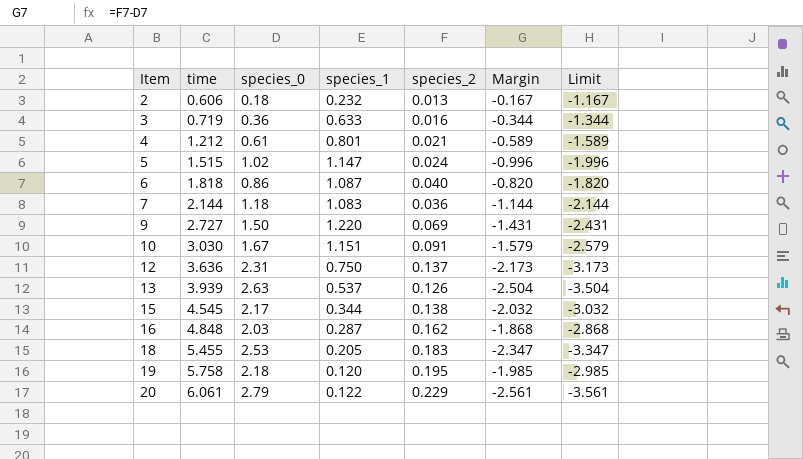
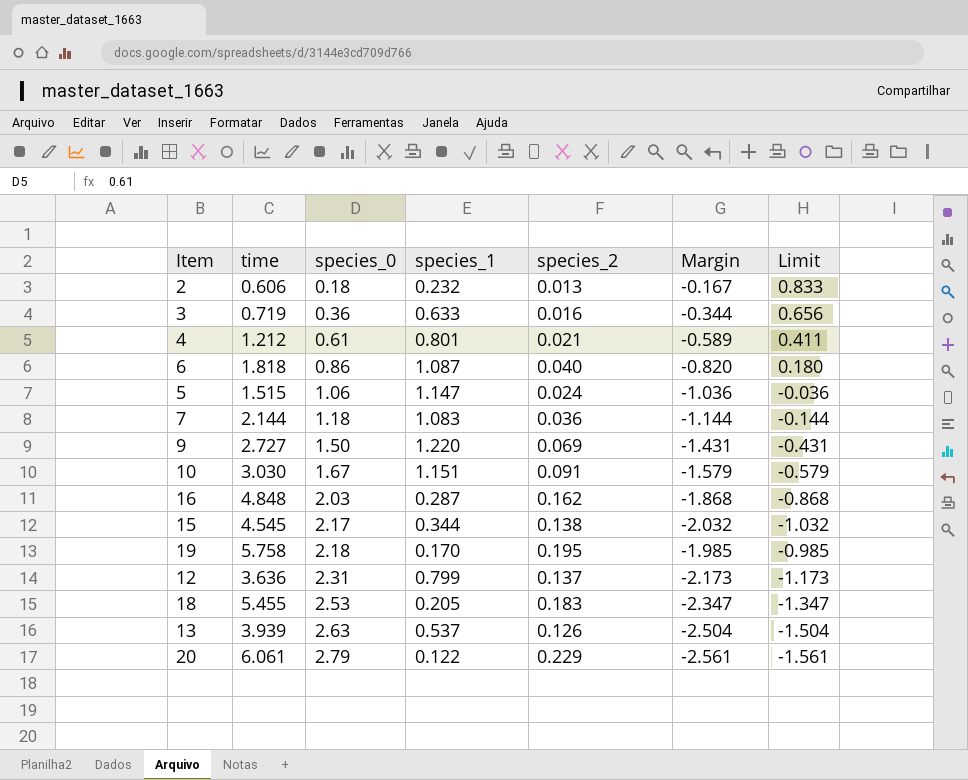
row order: Item ascending -> species_0 ascending
column Limit | formula: [Margin] - 1 -> [Margin] + 1
5 | species_0: 1.02 -> 1.06
5 | Margin: -0.996 -> -1.036
19 | species_1: 0.120 -> 0.170
12 | species_1: 0.750 -> 0.799

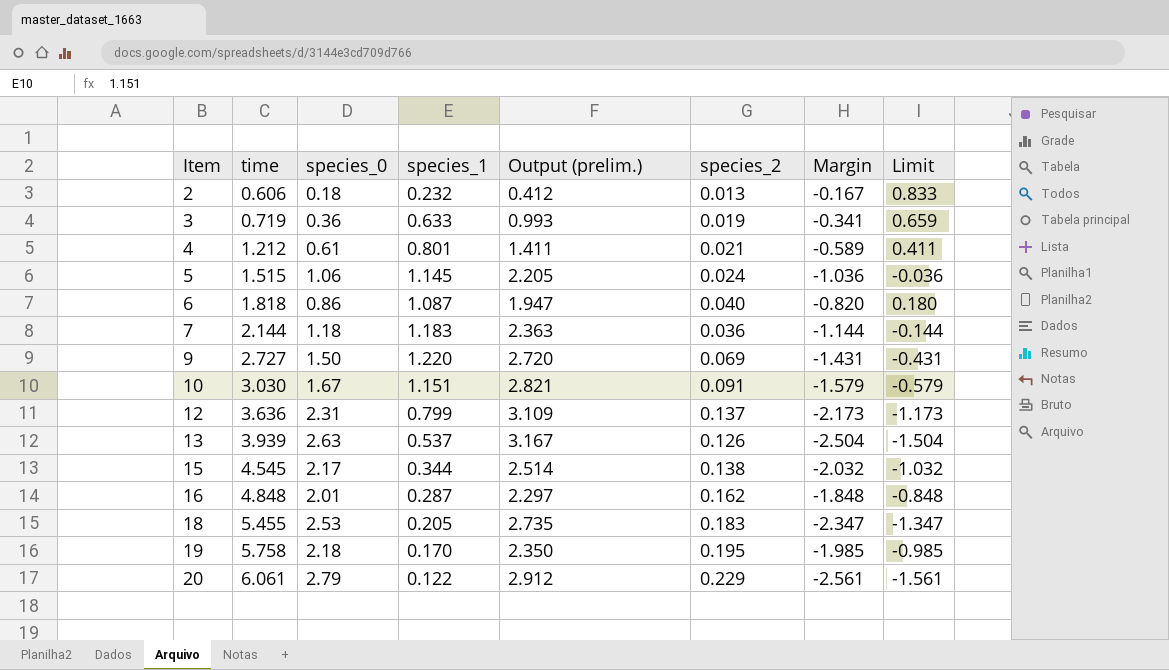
row order: species_0 ascending -> Item ascending
column Output (prelim.) | formula: none -> [species_0] + [species_1]
3 | species_2: 0.016 -> 0.019
3 | Margin: -0.344 -> -0.341
3 | Limit: 0.656 -> 0.659
5 | species_1: 1.147 -> 1.145
7 | species_1: 1.083 -> 1.183
16 | species_0: 2.03 -> 2.01
16 | Margin: -1.868 -> -1.848
16 | Limit: -0.868 -> -0.848

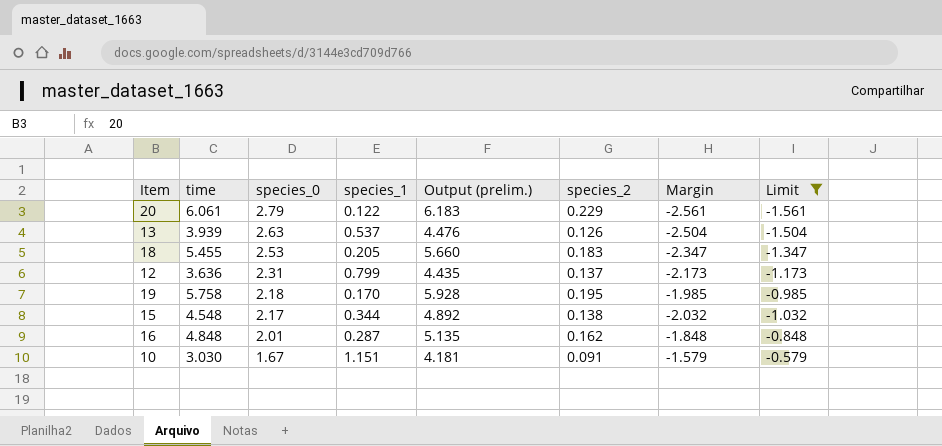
filter: none -> Limit <= -0.579
row order: Item ascending -> species_0 descending
column Output (prelim.) | formula: [species_0] + [species_1] -> [time] + [species_1]
15 | time: 4.545 -> 4.548

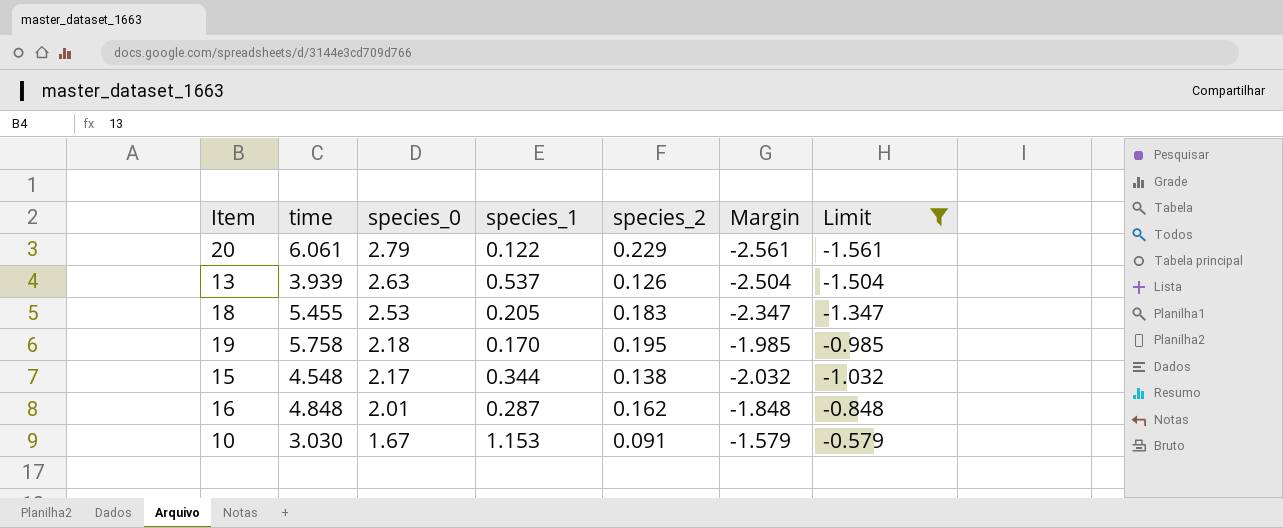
column Output (prelim.) | formula: [time] + [species_1] -> none
row 12: 3.636 | 2.31 | 0.799 | 4.435 | 0.137 | -2.173 | -1.173 -> none
10 | species_1: 1.151 -> 1.153

